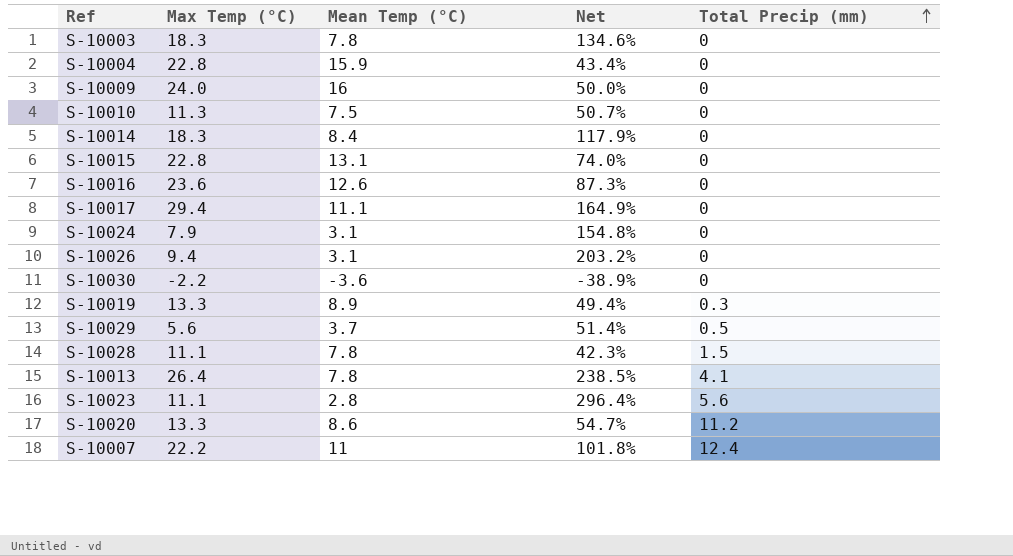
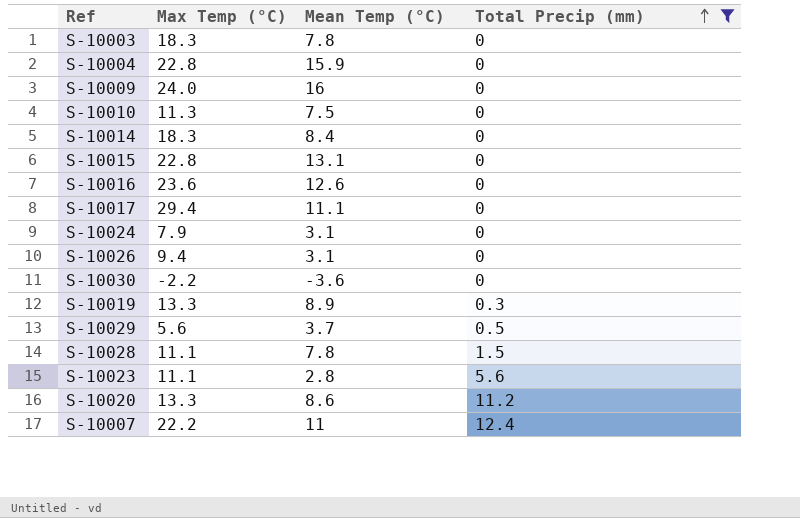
filter: none -> Total Precip (mm) != 4.1
column Net | formula: ([Max Temp (°C)] - [Mean Temp (°C)]) / [Mean Temp (°C)] -> none

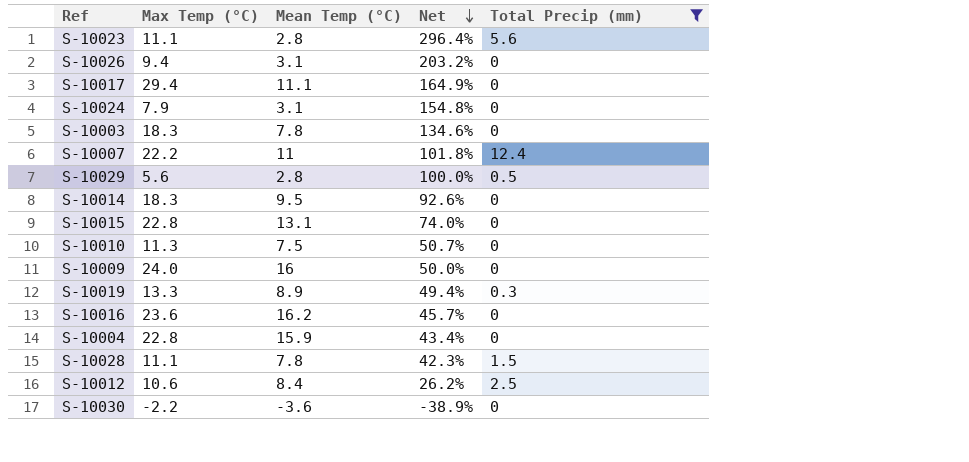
row order: Total Precip (mm) ascending -> Net descending
column Net | formula: none -> ([Max Temp (°C)] - [Mean Temp (°C)]) / [Mean Temp (°C)]
row S-10020: 13.3 | 8.6 | 11.2 -> none
S-10029 | Mean Temp (°C): 3.7 -> 2.8
S-10014 | Mean Temp (°C): 8.4 -> 9.5
S-10016 | Mean Temp (°C): 12.6 -> 16.2
row S-10012: none -> 10.6 | 8.4 | 26.2% | 2.5

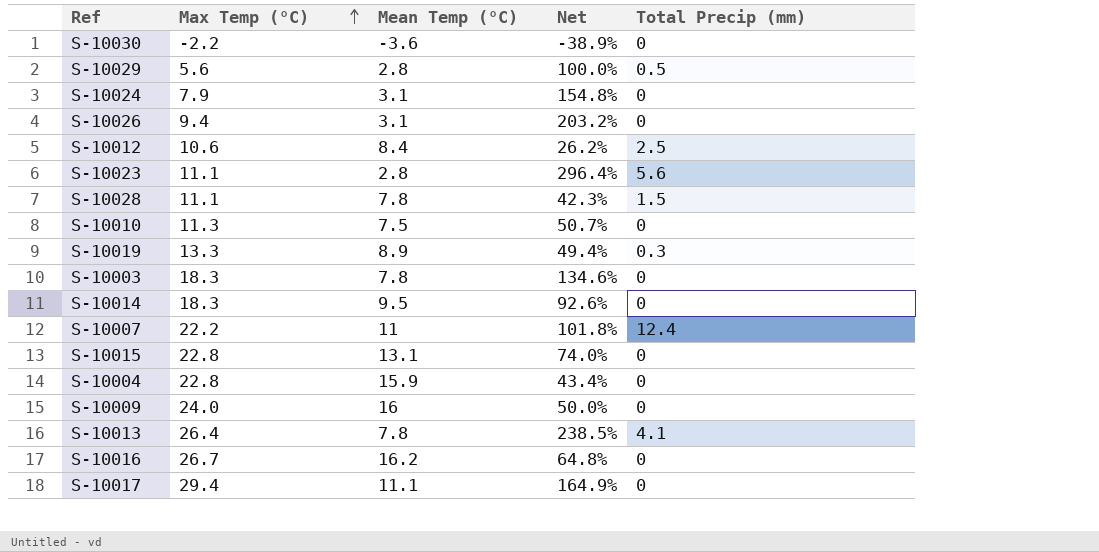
filter: Total Precip (mm) != 4.1 -> none
row order: Net descending -> Max Temp (°C) ascending
S-10016 | Max Temp (°C): 23.6 -> 26.7
S-10016 | Net: 45.7% -> 64.8%

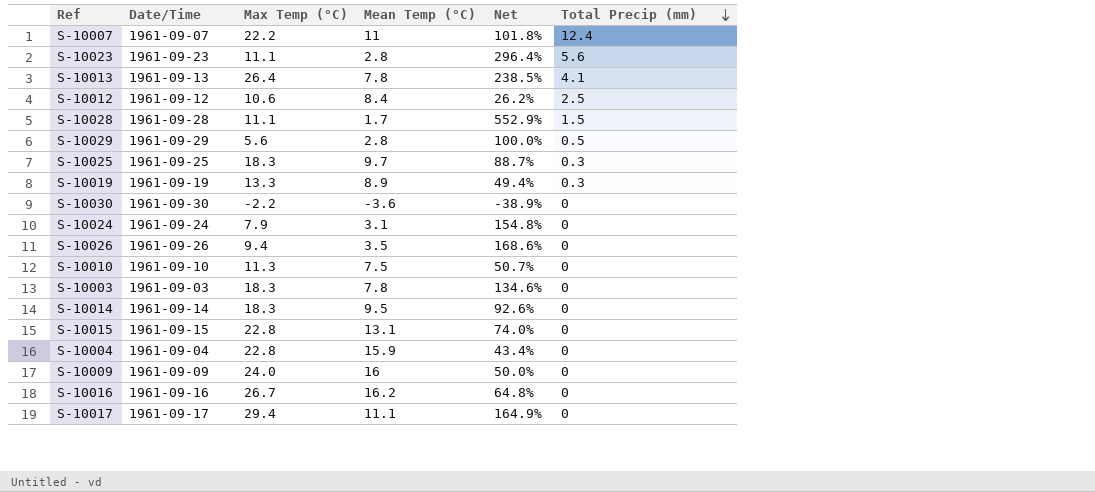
row order: Max Temp (°C) ascending -> Total Precip (mm) descending
column Date/Time | position: none -> 2
S-10028 | Mean Temp (°C): 7.8 -> 1.7
S-10028 | Net: 42.3% -> 552.9%
row S-10025: none -> 1961-09-25 | 18.3 | 9.7 | 88.7% | 0.3
S-10026 | Mean Temp (°C): 3.1 -> 3.5
S-10026 | Net: 203.2% -> 168.6%

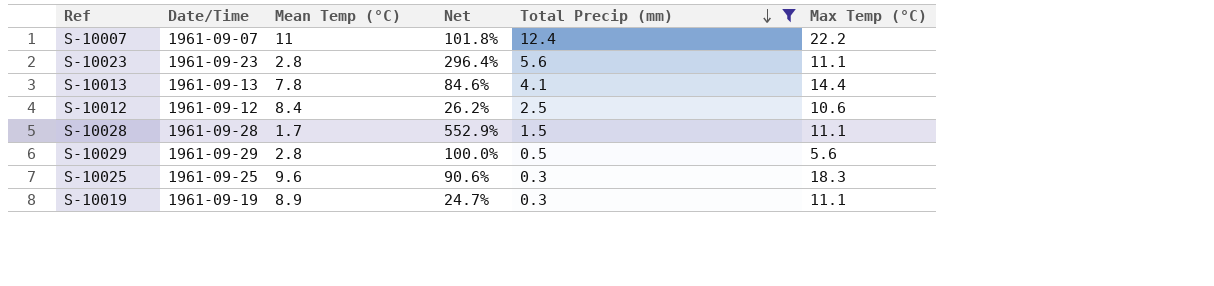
filter: none -> Total Precip (mm) != 0
column Max Temp (°C) | position: 3 -> 6
S-10013 | Net: 238.5% -> 84.6%
S-10013 | Max Temp (°C): 26.4 -> 14.4
S-10025 | Mean Temp (°C): 9.7 -> 9.6
S-10025 | Net: 88.7% -> 90.6%
S-10019 | Net: 49.4% -> 24.7%
S-10019 | Max Temp (°C): 13.3 -> 11.1

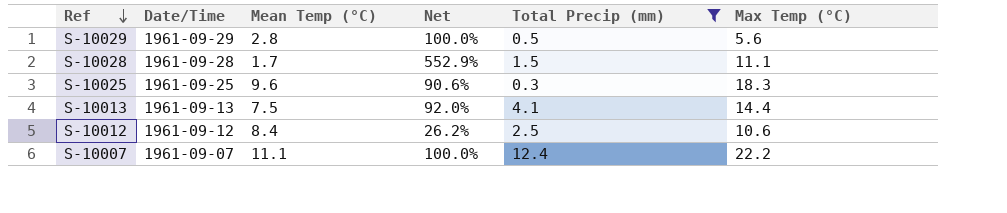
row order: Total Precip (mm) descending -> Ref descending
row S-10023: 1961-09-23 | 2.8 | 296.4% | 5.6 | 11.1 -> none
row S-10019: 1961-09-19 | 8.9 | 24.7% | 0.3 | 11.1 -> none
S-10013 | Mean Temp (°C): 7.8 -> 7.5
S-10013 | Net: 84.6% -> 92.0%
S-10007 | Mean Temp (°C): 11 -> 11.1
S-10007 | Net: 101.8% -> 100.0%

